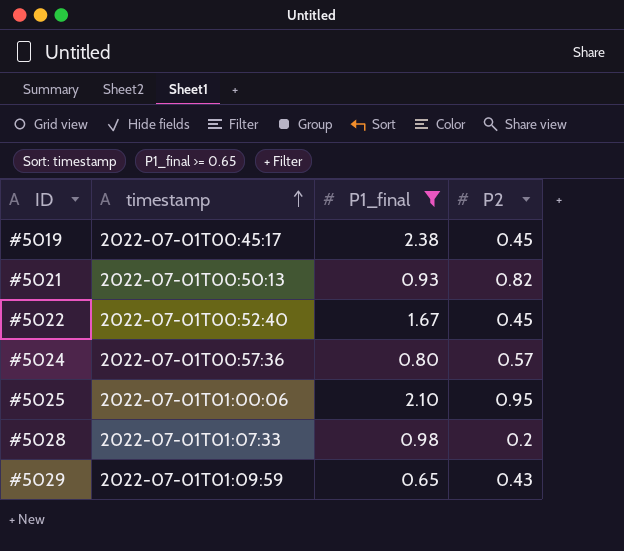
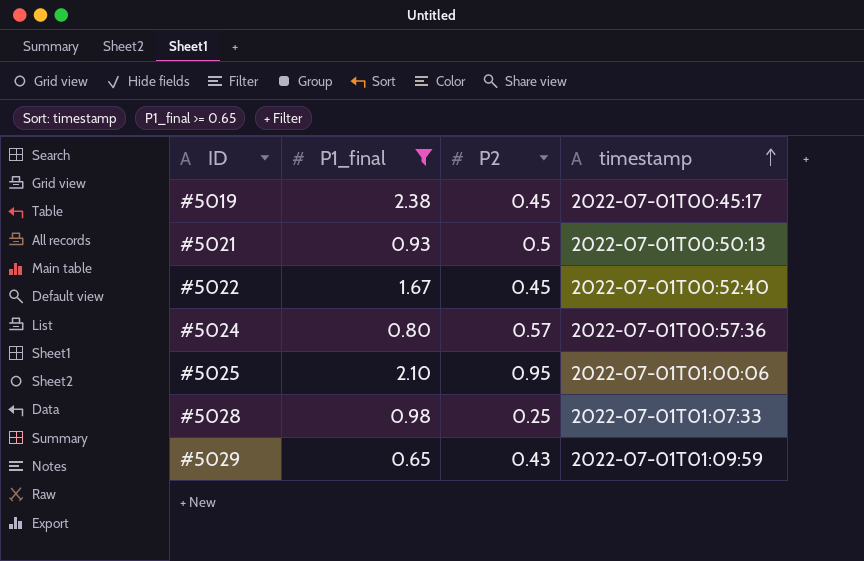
column timestamp | position: 2 -> 4
#5021 | P2: 0.82 -> 0.5
#5028 | P2: 0.2 -> 0.25

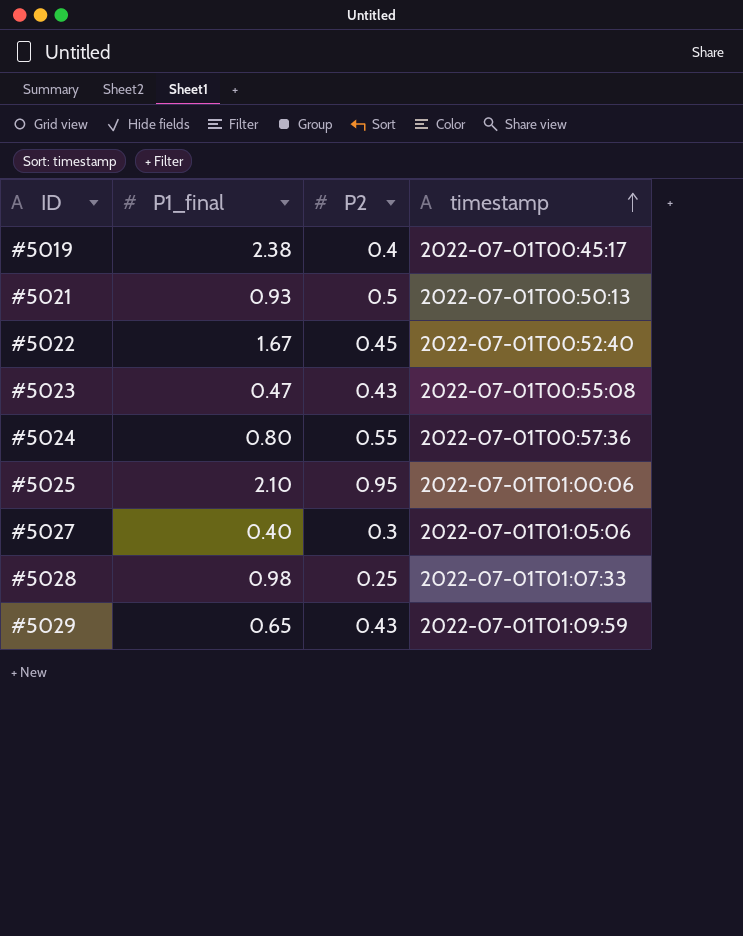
filter: P1_final >= 0.65 -> none
#5019 | P2: 0.45 -> 0.4
#5024 | P2: 0.57 -> 0.55

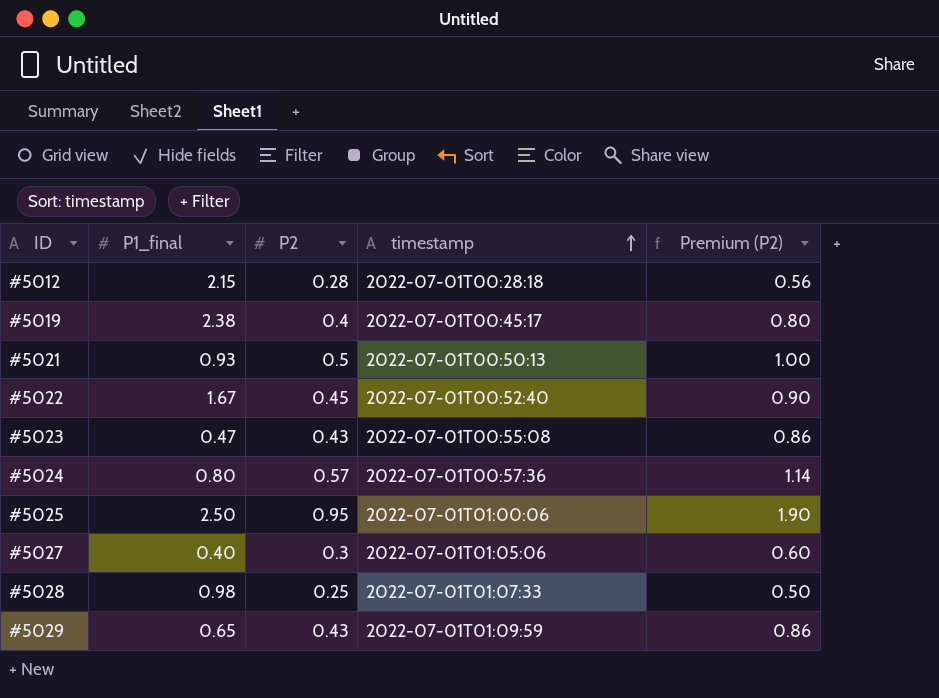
column Premium (P2) | formula: none -> [P2] * 2
row #5012: none -> 2.15 | 0.28 | 2022-07-01T00:28:18 | 0.56
#5024 | P2: 0.55 -> 0.57
#5025 | P1_final: 2.10 -> 2.50

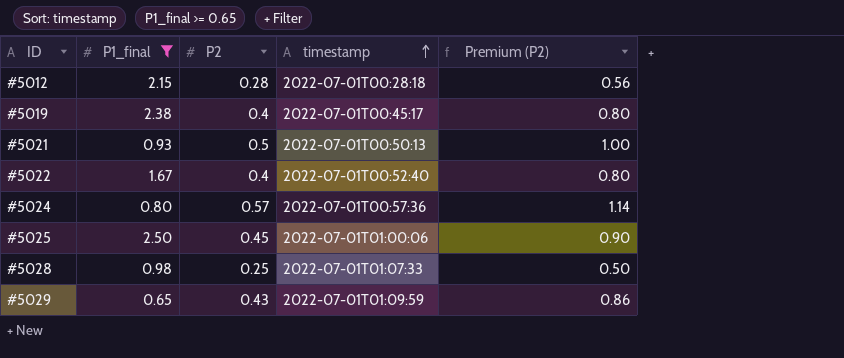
filter: none -> P1_final >= 0.65
#5022 | P2: 0.45 -> 0.4
#5022 | Premium (P2): 0.90 -> 0.80
#5025 | P2: 0.95 -> 0.45
#5025 | Premium (P2): 1.90 -> 0.90

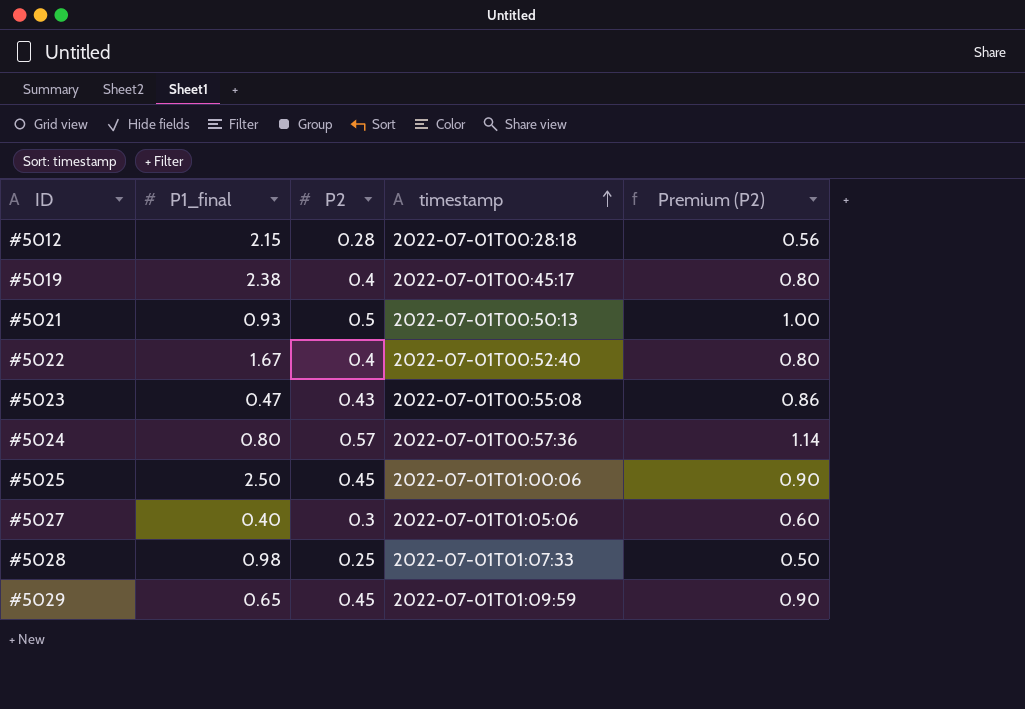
filter: P1_final >= 0.65 -> none
#5029 | P2: 0.43 -> 0.45
#5029 | Premium (P2): 0.86 -> 0.90

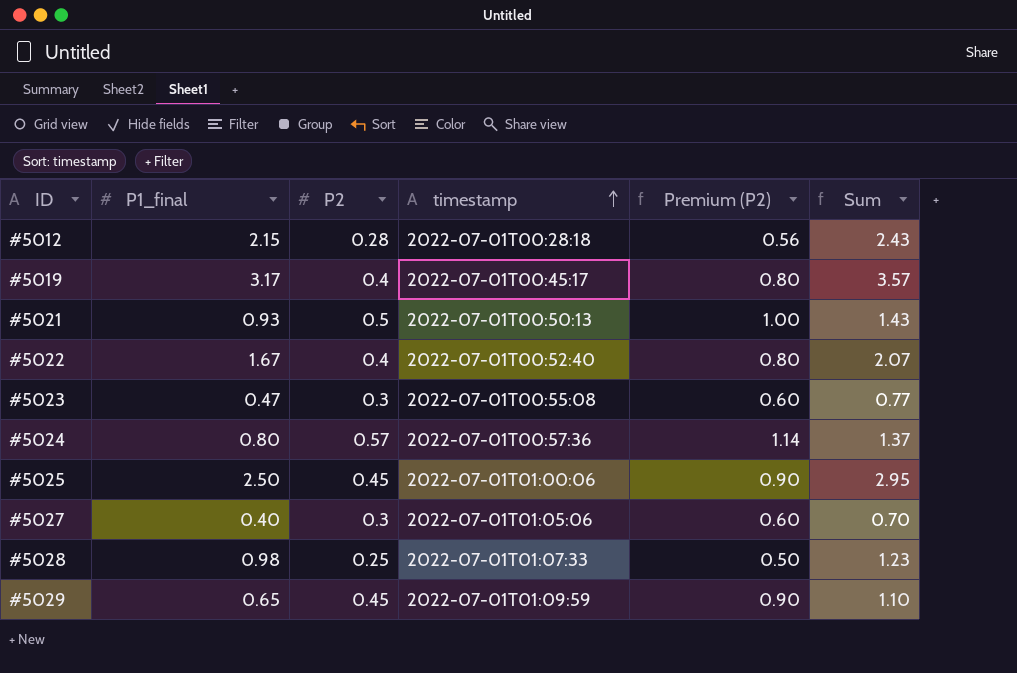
column Sum | formula: none -> [P1_final] + [P2]
#5019 | P1_final: 2.38 -> 3.17
#5023 | P2: 0.43 -> 0.3
#5023 | Premium (P2): 0.86 -> 0.60

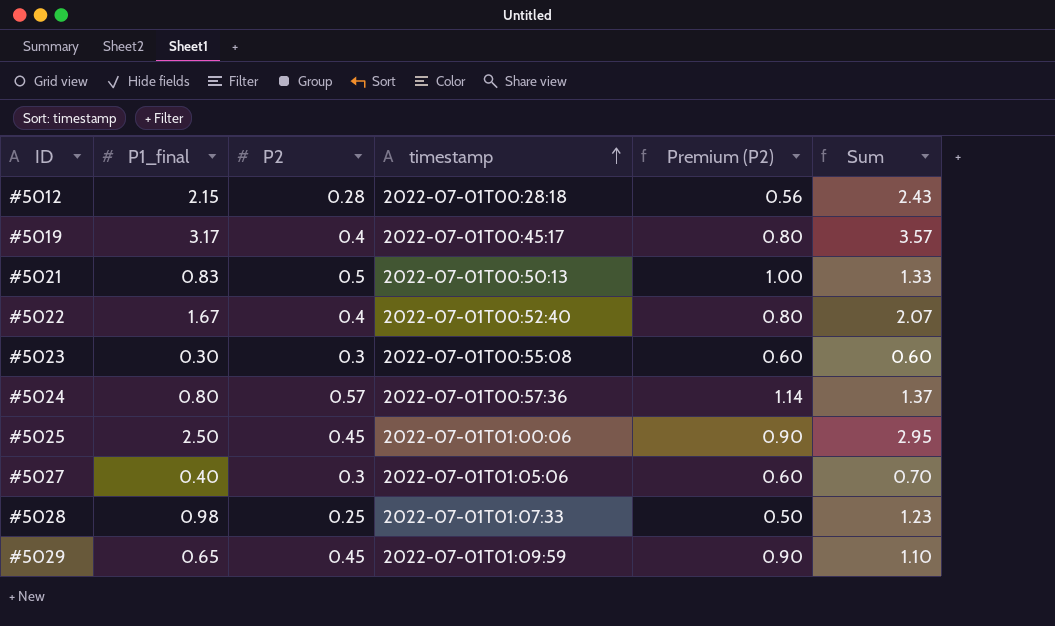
#5021 | P1_final: 0.93 -> 0.83
#5021 | Sum: 1.43 -> 1.33
#5023 | P1_final: 0.47 -> 0.30
#5023 | Sum: 0.77 -> 0.60

